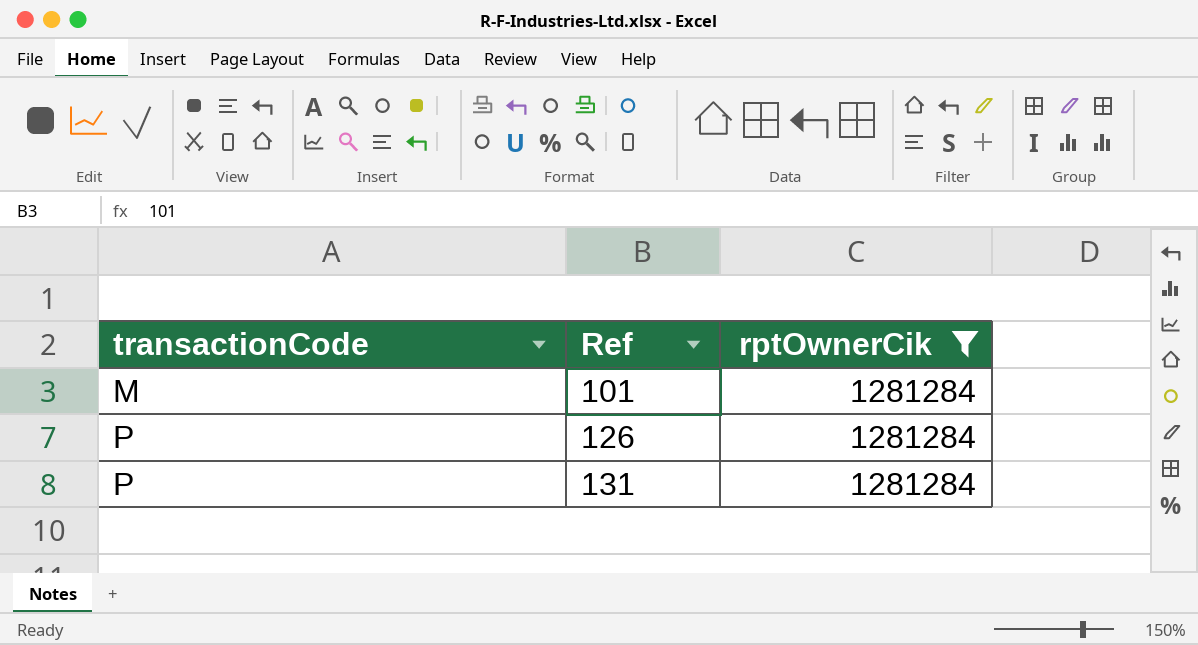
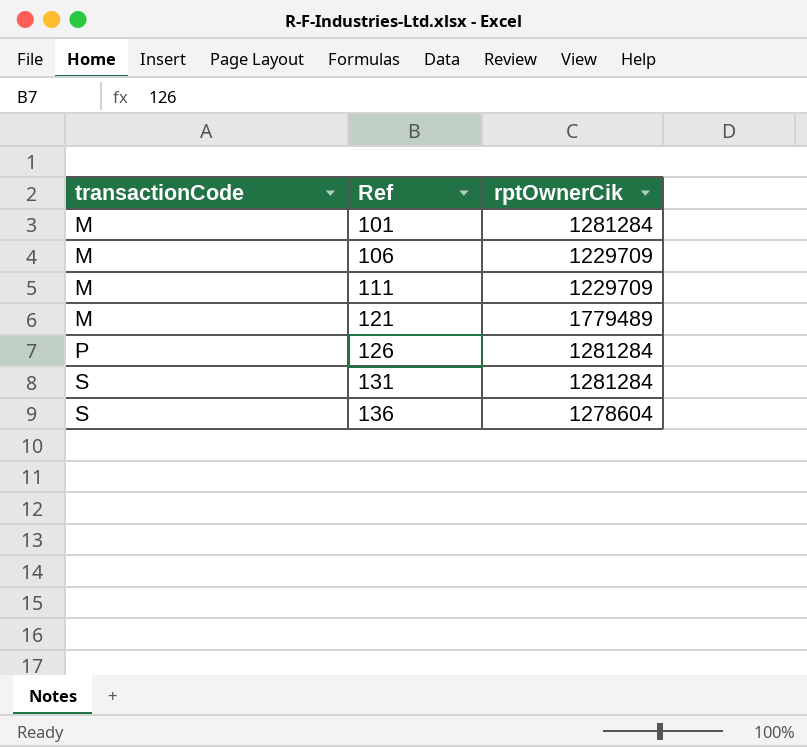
filter: rptOwnerCik = 1281284 -> none
131 | transactionCode: P -> S

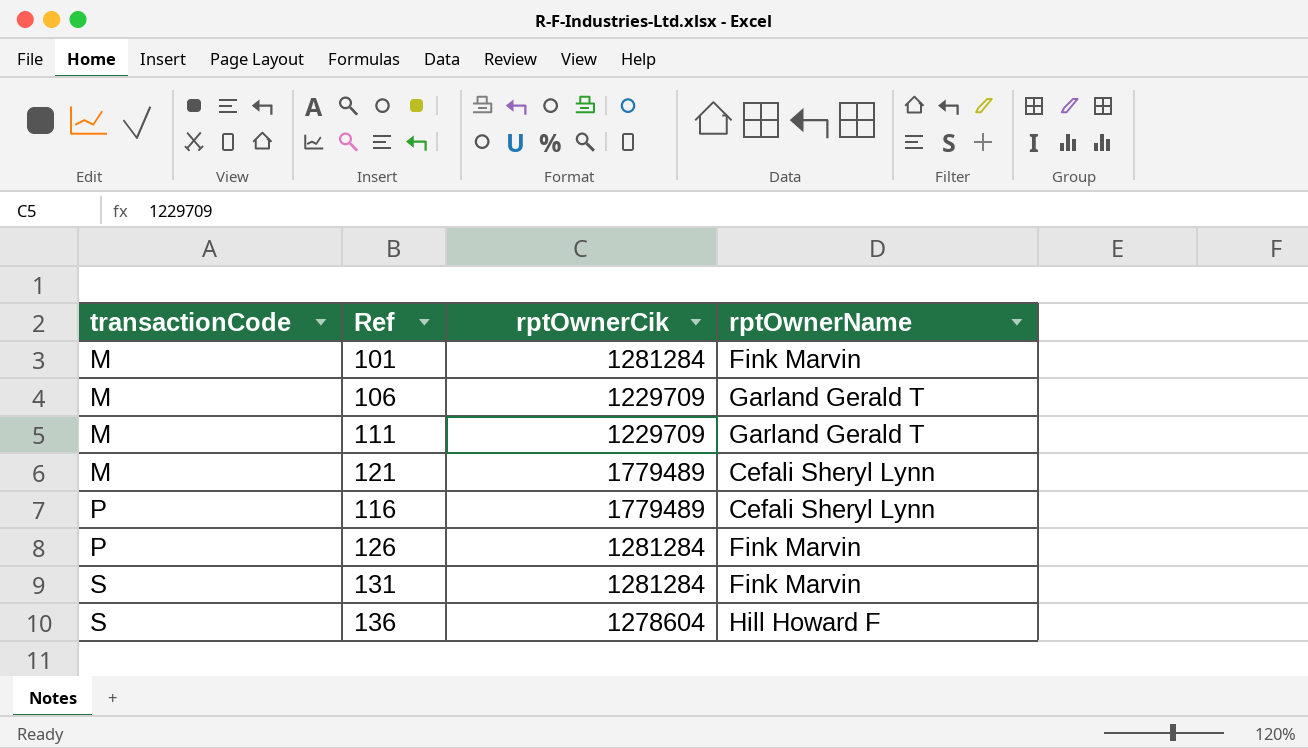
column rptOwnerName | position: none -> 4
row 116: none -> P | 1779489 | Cefali Sheryl Lynn

